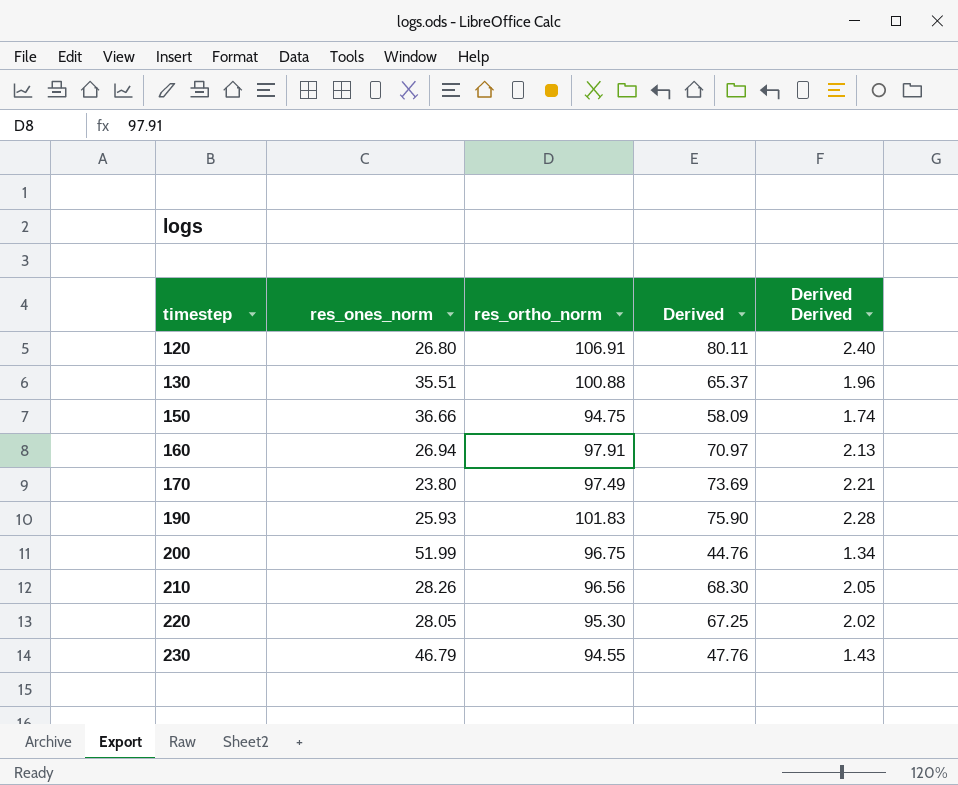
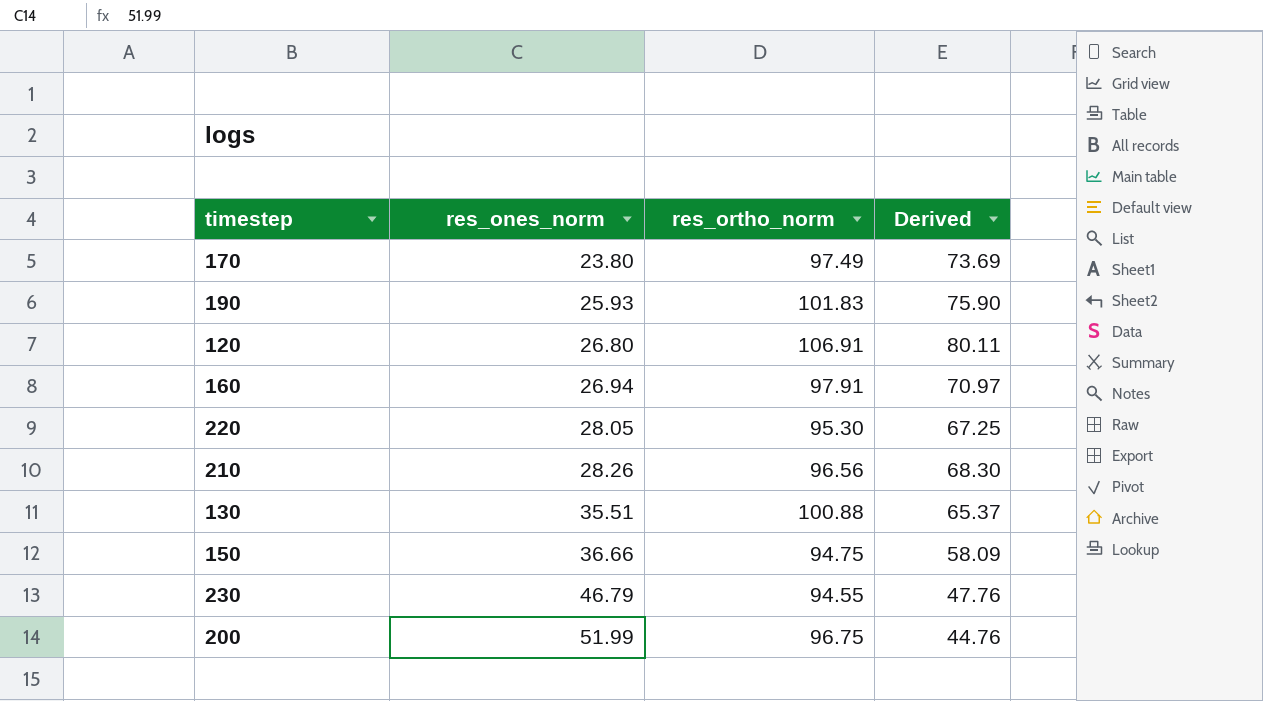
row order: timestep ascending -> res_ones_norm ascending
column Derived Derived | formula: [Derived] * 0.03 -> none

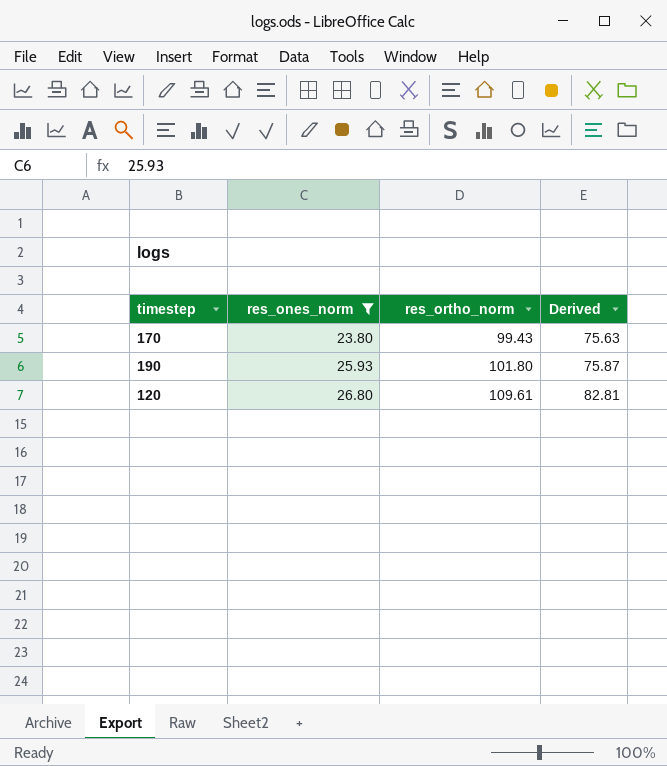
filter: none -> res_ones_norm <= 26.80
170 | res_ortho_norm: 97.49 -> 99.43
170 | Derived: 73.69 -> 75.63
190 | res_ortho_norm: 101.83 -> 101.80
190 | Derived: 75.90 -> 75.87
120 | res_ortho_norm: 106.91 -> 109.61
120 | Derived: 80.11 -> 82.81

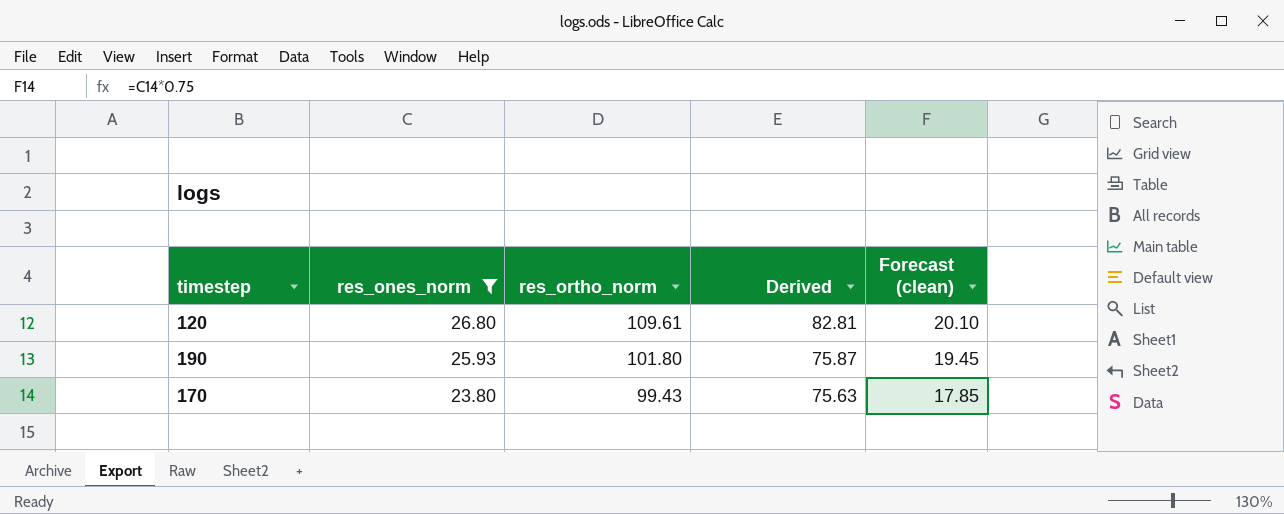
row order: res_ones_norm ascending -> res_ones_norm descending
column Forecast (clean) | formula: none -> [res_ones_norm] * 0.75

